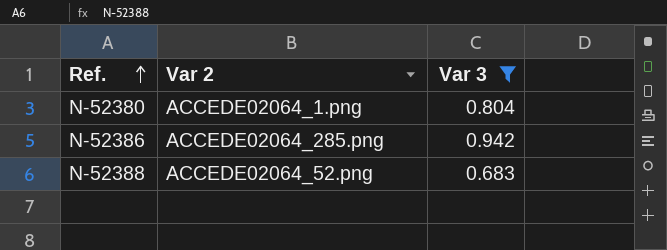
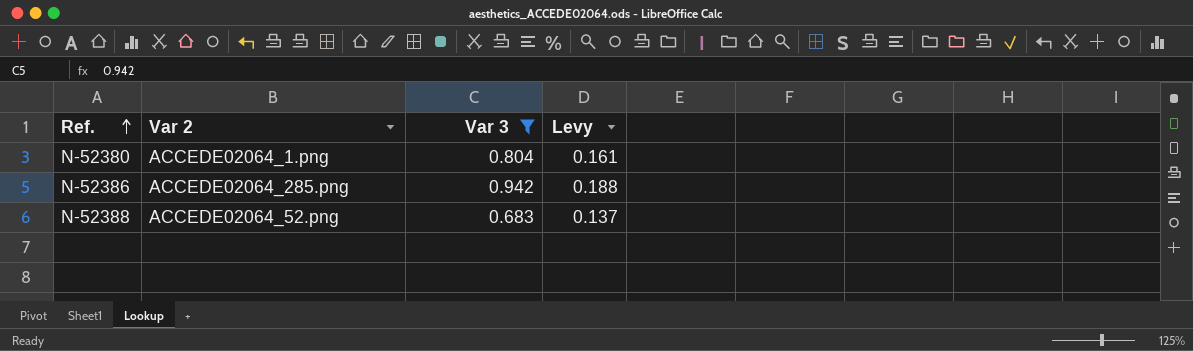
column Levy | formula: none -> [Var 3] * 0.2

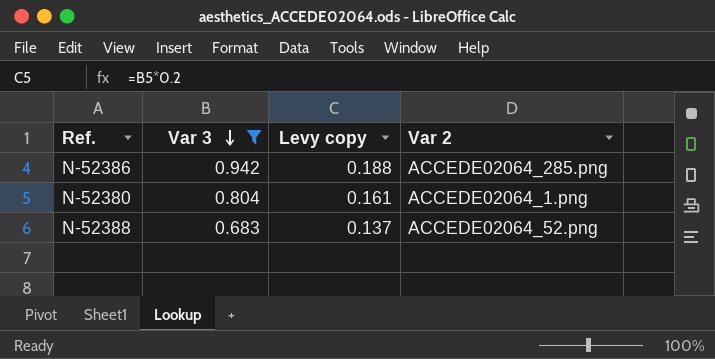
row order: Ref. ascending -> Var 3 descending
column name: Levy -> Levy copy
column Var 2 | position: 2 -> 4

